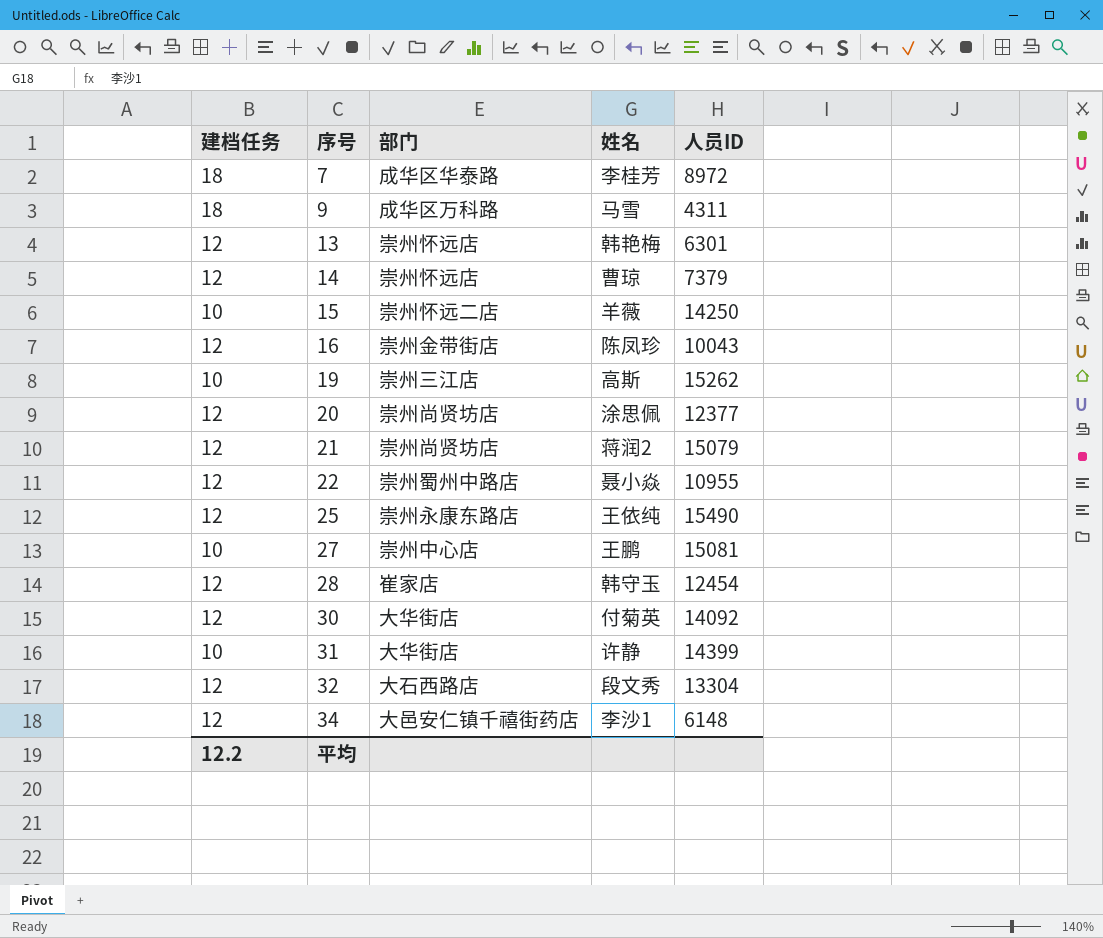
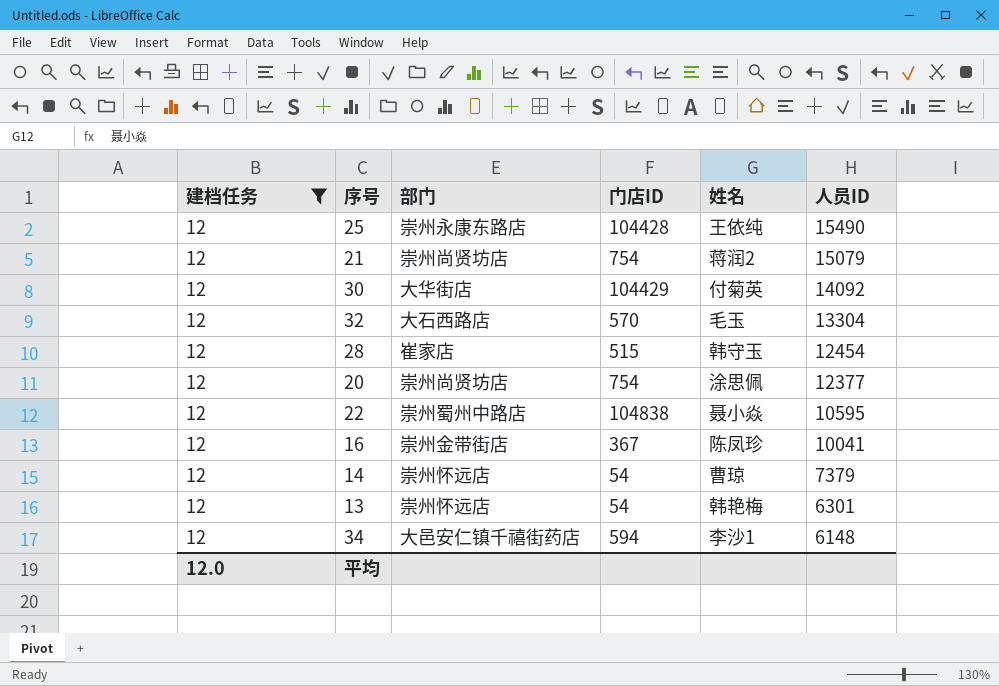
filter: none -> 建档任务 = 12
row order: 序号 ascending -> 人员ID descending
column 门店ID | position: none -> 4
32 | 姓名: 段文秀 -> 毛玉
22 | 人员ID: 10955 -> 10595
16 | 人员ID: 10043 -> 10041
平均 | 建档任务: 12.2 -> 12.0

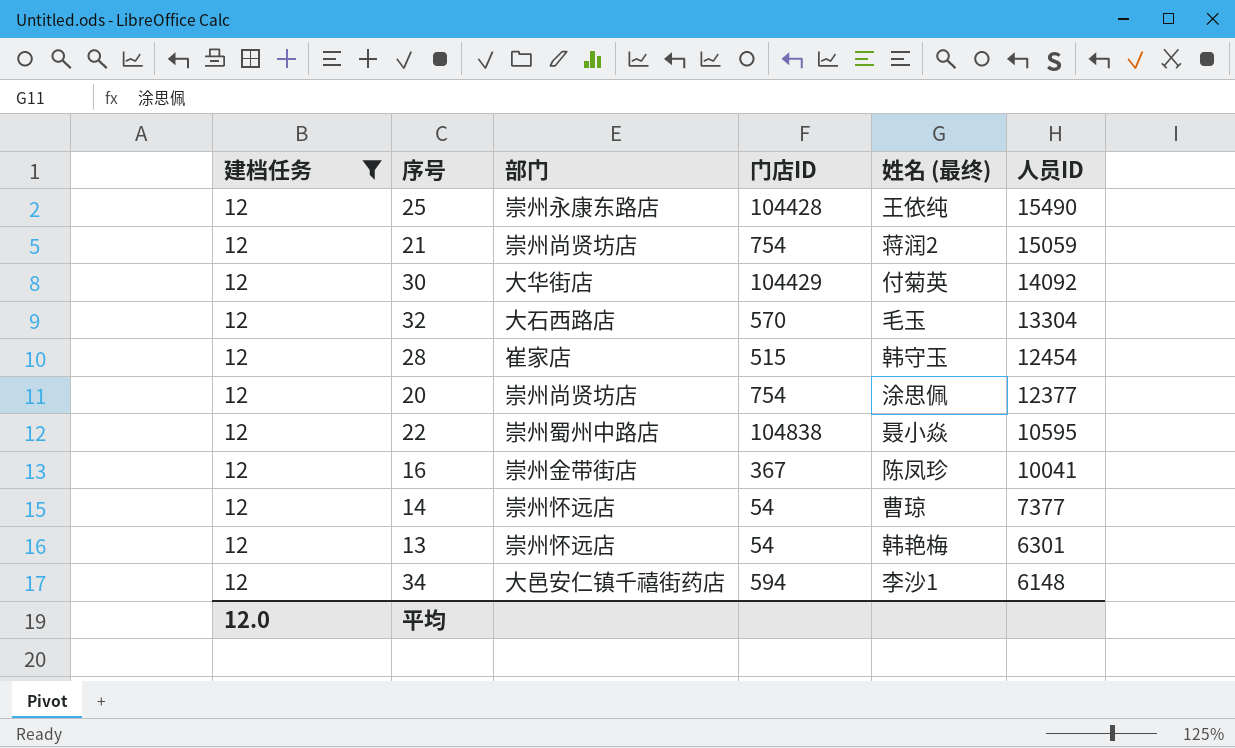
column name: 姓名 -> 姓名 (最终)
21 | 人员ID: 15079 -> 15059
14 | 人员ID: 7379 -> 7377

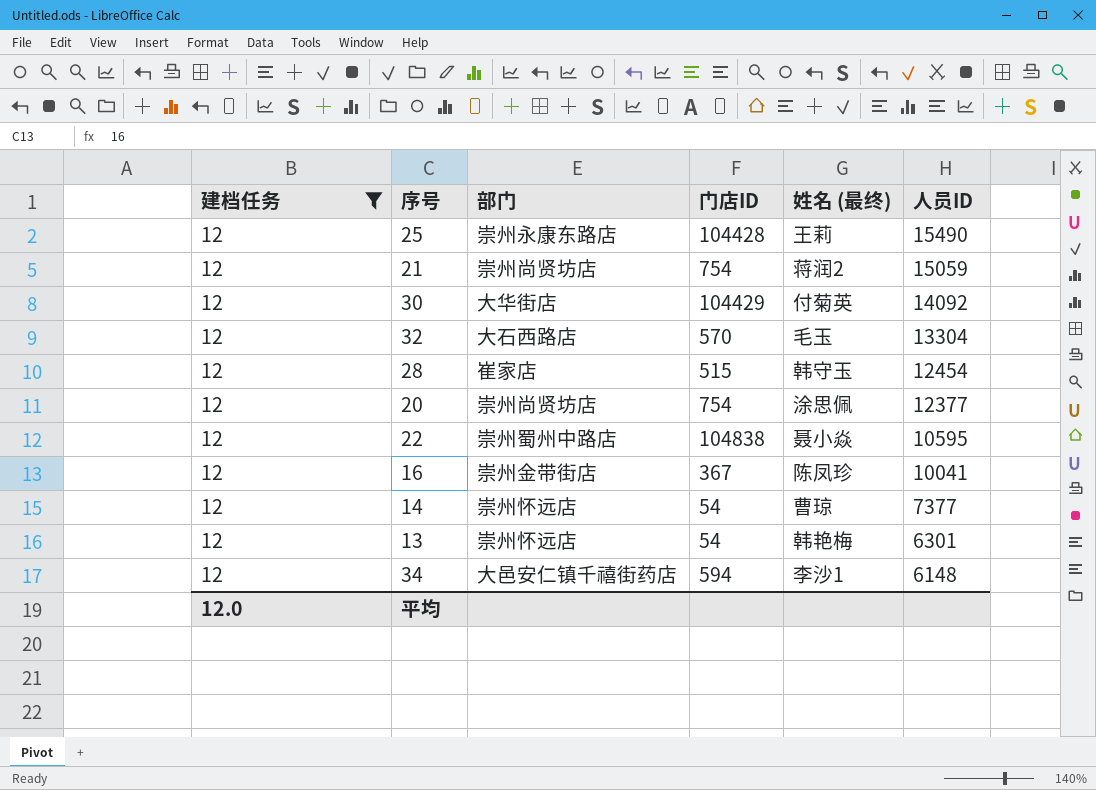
25 | 姓名 (最终): 王依纯 -> 王莉

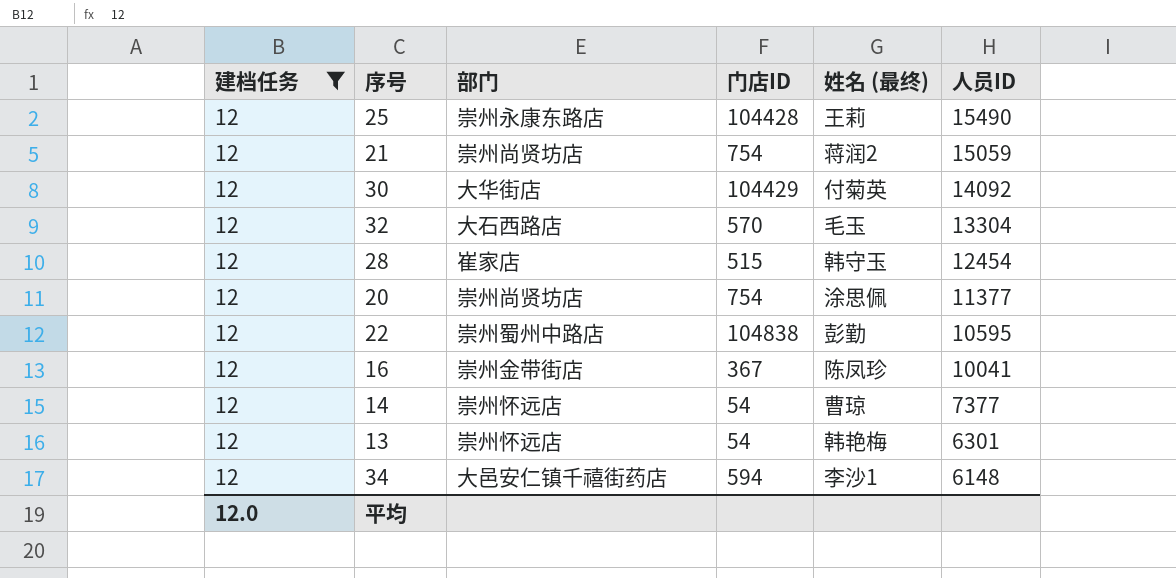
20 | 人员ID: 12377 -> 11377
22 | 姓名 (最终): 聂小焱 -> 彭勤

